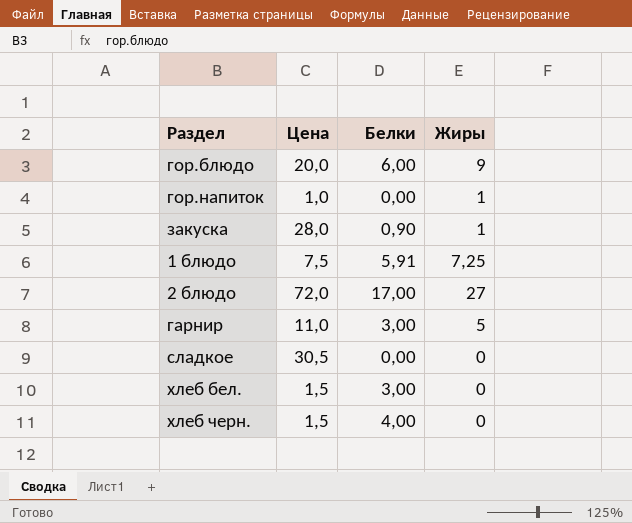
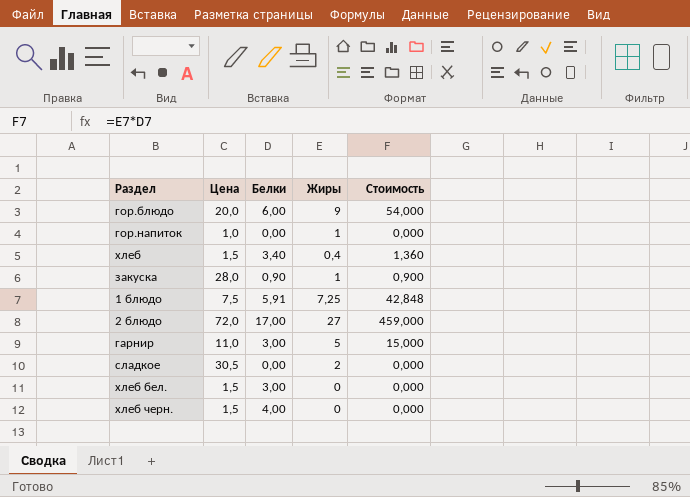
column Стоимость | formula: none -> [Белки] * [Жиры]
row хлеб: none -> 1,5 | 3,40 | 0,4 | 1,360
сладкое | Жиры: 0 -> 2

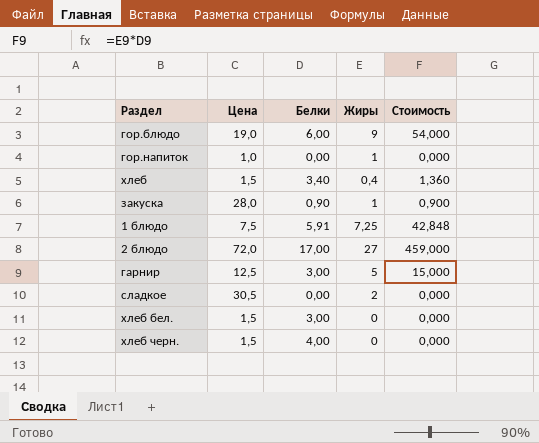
гор.блюдо | Цена: 20,0 -> 19,0
гарнир | Цена: 11,0 -> 12,5

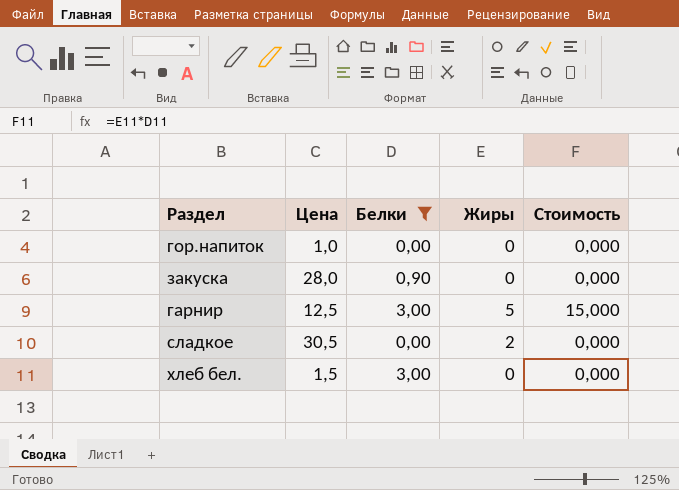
filter: none -> Белки <= 3,00
гор.напиток | Жиры: 1 -> 0
закуска | Жиры: 1 -> 0
закуска | Стоимость: 0,900 -> 0,000

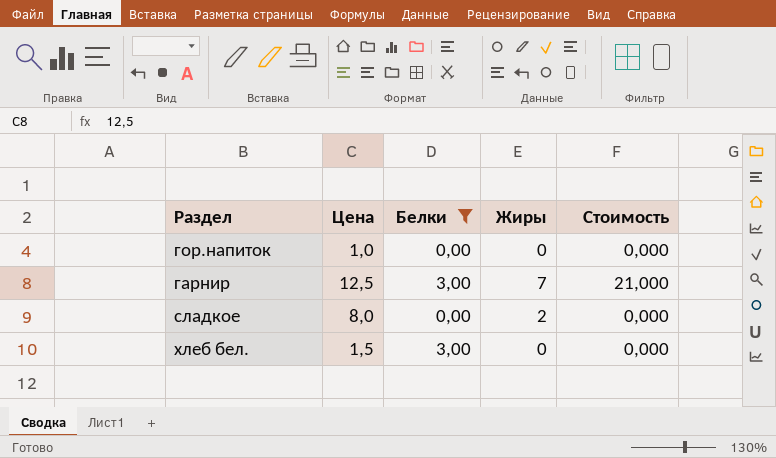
row закуска: 28,0 | 0,90 | 0 | 0,000 -> none
гарнир | Жиры: 5 -> 7
гарнир | Стоимость: 15,000 -> 21,000
сладкое | Цена: 30,5 -> 8,0

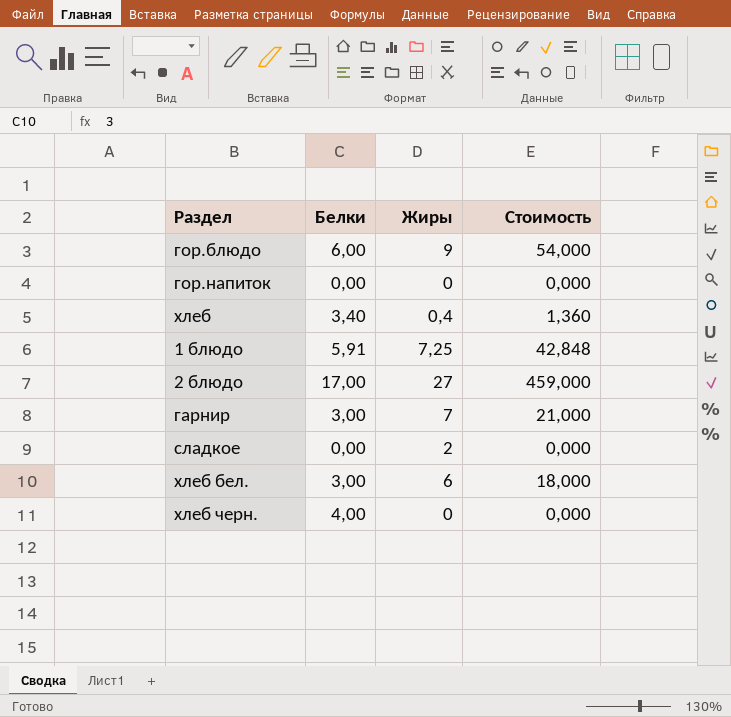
filter: Белки <= 3,00 -> none
column Цена | position: 2 -> none
хлеб бел. | Жиры: 0 -> 6
хлеб бел. | Стоимость: 0,000 -> 18,000

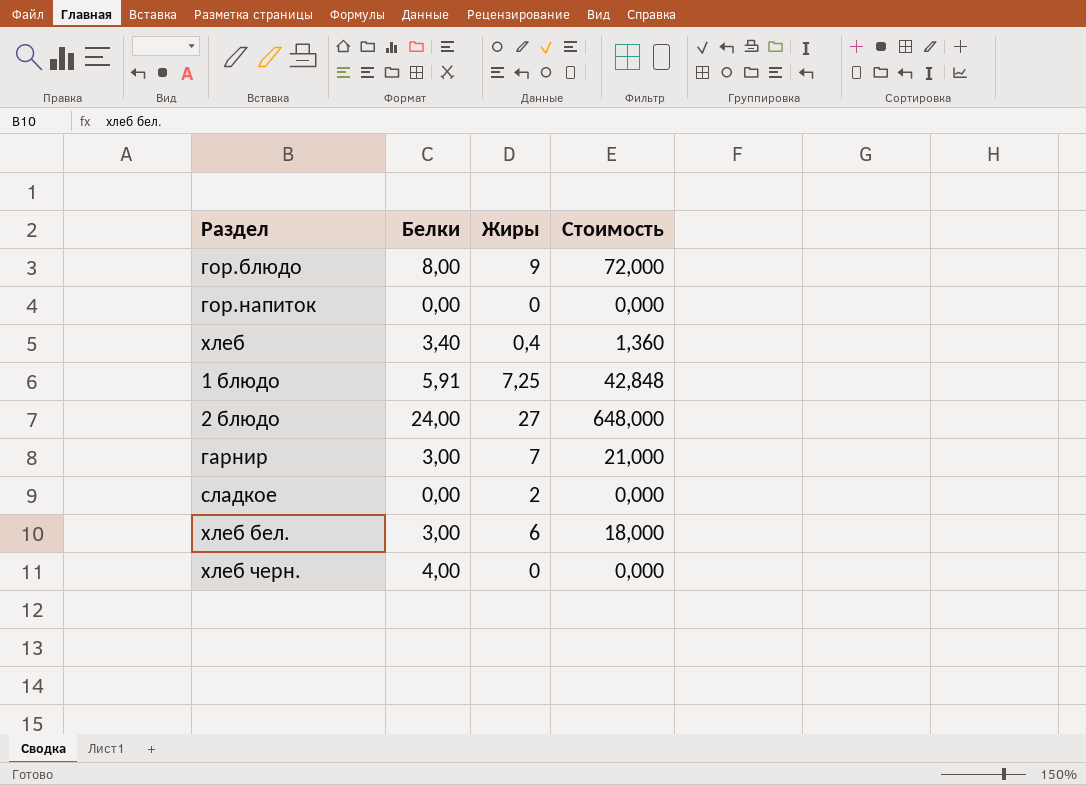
гор.блюдо | Белки: 6,00 -> 8,00
гор.блюдо | Стоимость: 54,000 -> 72,000
2 блюдо | Белки: 17,00 -> 24,00
2 блюдо | Стоимость: 459,000 -> 648,000

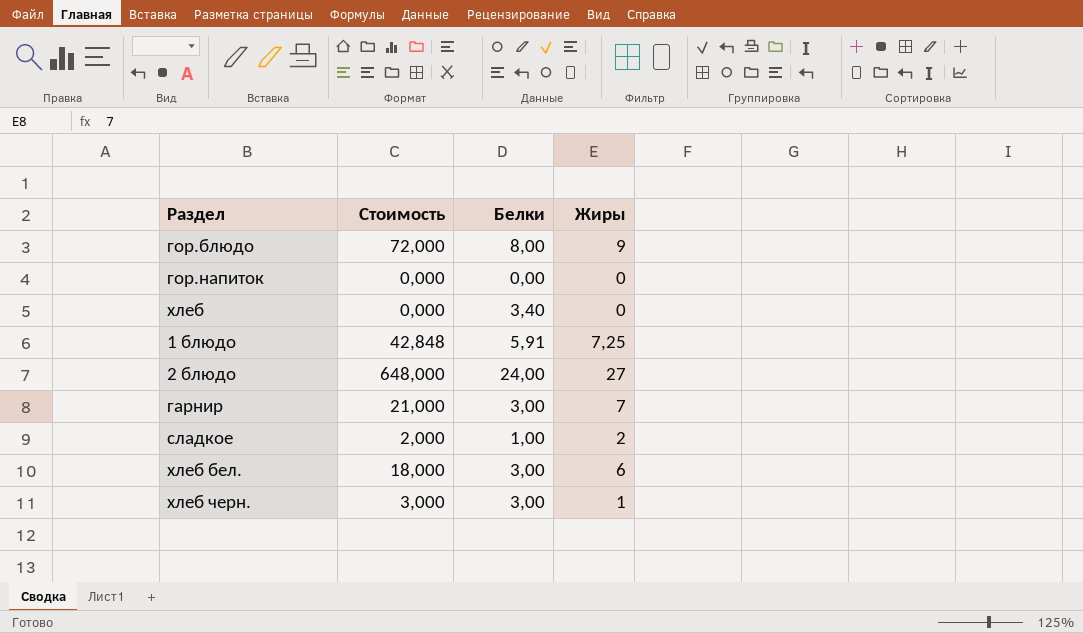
column Стоимость | position: 4 -> 2
хлеб | Стоимость: 1,360 -> 0,000
хлеб | Жиры: 0,4 -> 0
сладкое | Стоимость: 0,000 -> 2,000
сладкое | Белки: 0,00 -> 1,00
хлеб черн. | Стоимость: 0,000 -> 3,000
хлеб черн. | Белки: 4,00 -> 3,00
хлеб черн. | Жиры: 0 -> 1

